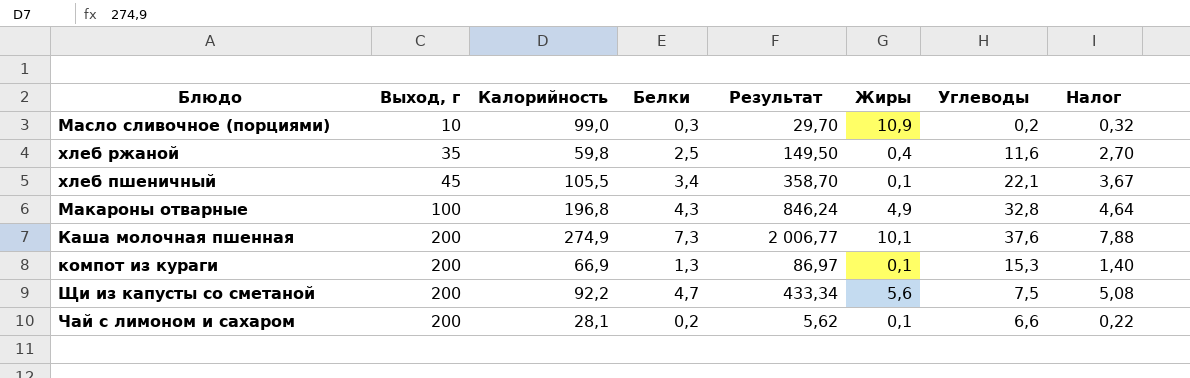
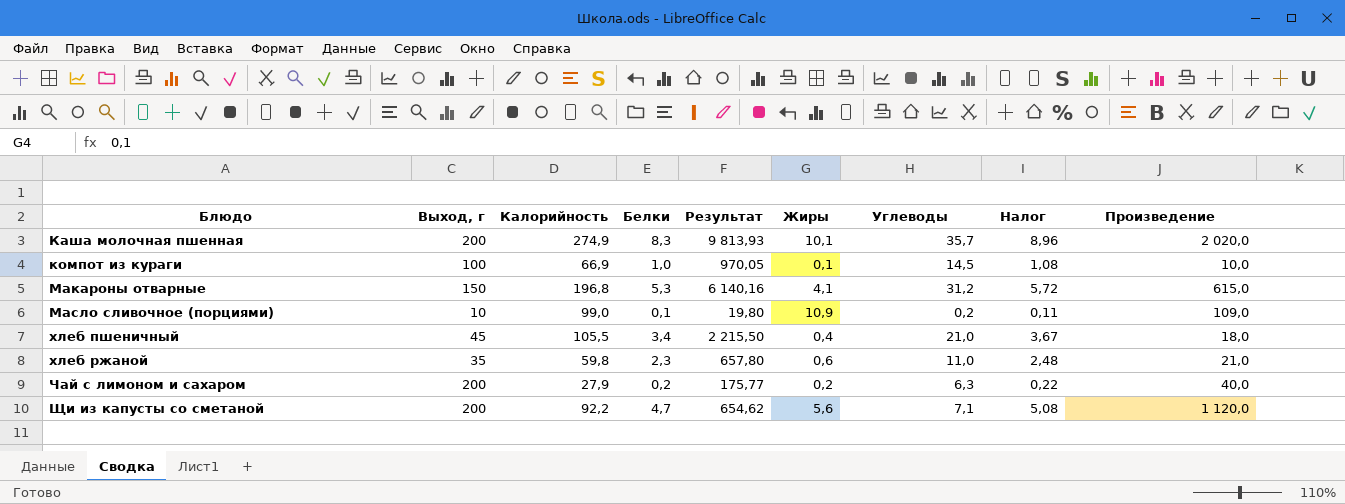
row order: Выход, г ascending -> Блюдо ascending
column Результат | formula: [Калорийность] * [Белки] -> [Калорийность] * [Углеводы]
column Произведение | formula: none -> [Выход, г] * [Жиры]
Каша молочная пшенная | Белки: 7,3 -> 8,3
Каша молочная пшенная | Углеводы: 37,6 -> 35,7
Каша молочная пшенная | Налог: 7,88 -> 8,96
компот из кураги | Выход, г: 200 -> 100
компот из кураги | Белки: 1,3 -> 1,0
компот из кураги | Углеводы: 15,3 -> 14,5
компот из кураги | Налог: 1,40 -> 1,08
Макароны отварные | Выход, г: 100 -> 150
Макароны отварные | Белки: 4,3 -> 5,3
Макароны отварные | Жиры: 4,9 -> 4,1
Макароны отварные | Углеводы: 32,8 -> 31,2
Макароны отварные | Налог: 4,64 -> 5,72
Масло сливочное (порциями) | Белки: 0,3 -> 0,1
Масло сливочное (порциями) | Налог: 0,32 -> 0,11
хлеб пшеничный | Жиры: 0,1 -> 0,4
хлеб пшеничный | Углеводы: 22,1 -> 21,0
хлеб ржаной | Белки: 2,5 -> 2,3
хлеб ржаной | Жиры: 0,4 -> 0,6
хлеб ржаной | Углеводы: 11,6 -> 11,0
хлеб ржаной | Налог: 2,70 -> 2,48
Чай с лимоном и сахаром | Калорийность: 28,1 -> 27,9
Чай с лимоном и сахаром | Жиры: 0,1 -> 0,2
Чай с лимоном и сахаром | Углеводы: 6,6 -> 6,3
Щи из капусты со сметаной | Углеводы: 7,5 -> 7,1

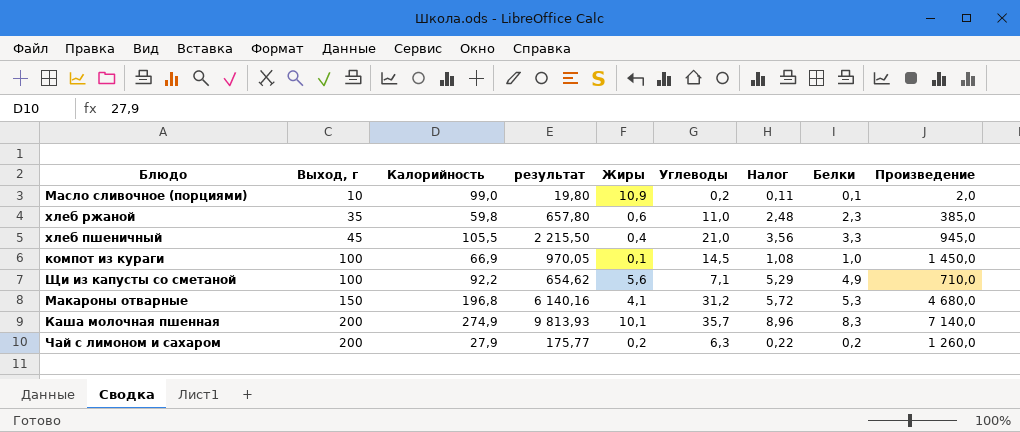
row order: Блюдо ascending -> Выход, г ascending
column name: Результат -> результат
column Белки | position: 4 -> 8
column Произведение | formula: [Выход, г] * [Жиры] -> [Выход, г] * [Углеводы]
хлеб пшеничный | Налог: 3,67 -> 3,56
хлеб пшеничный | Белки: 3,4 -> 3,3
Щи из капусты со сметаной | Выход, г: 200 -> 100
Щи из капусты со сметаной | Налог: 5,08 -> 5,29
Щи из капусты со сметаной | Белки: 4,7 -> 4,9

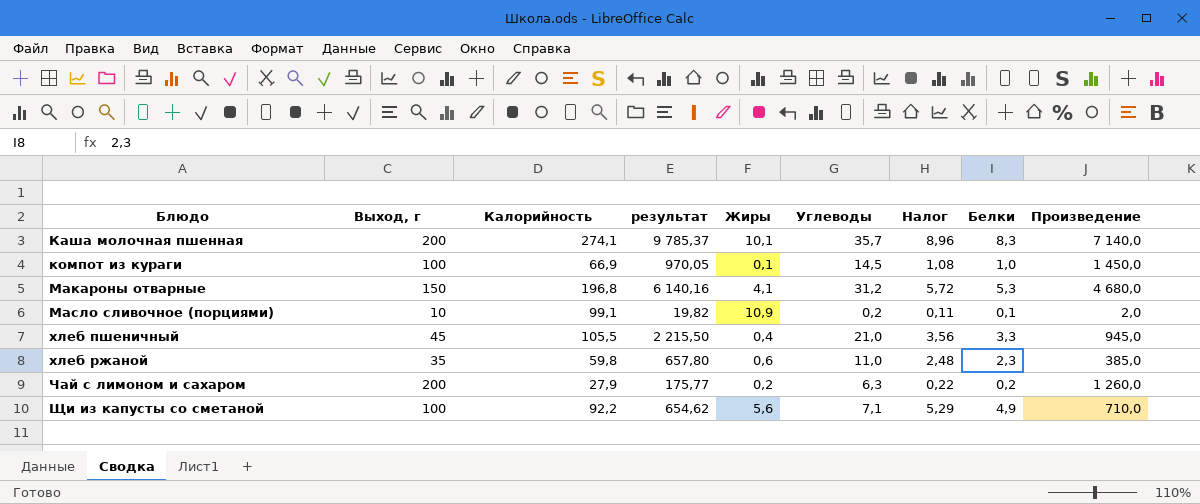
row order: Выход, г ascending -> Блюдо ascending
Каша молочная пшенная | Калорийность: 274,9 -> 274,1
Каша молочная пшенная | результат: 9 813,93 -> 9 785,37
Масло сливочное (порциями) | Калорийность: 99,0 -> 99,1
Масло сливочное (порциями) | результат: 19,80 -> 19,82

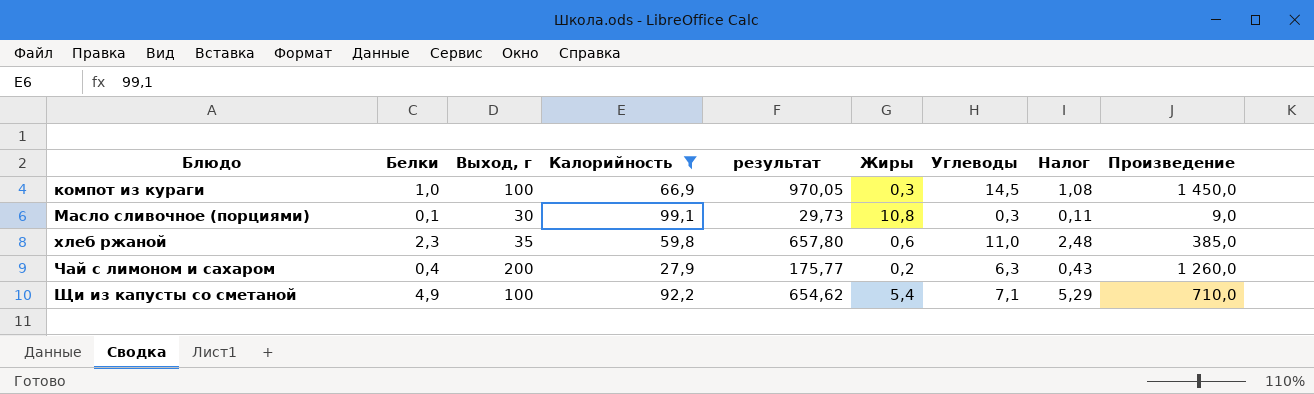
filter: none -> Калорийность <= 99,1
column Белки | position: 8 -> 2
компот из кураги | Жиры: 0,1 -> 0,3
Масло сливочное (порциями) | Выход, г: 10 -> 30
Масло сливочное (порциями) | результат: 19,82 -> 29,73
Масло сливочное (порциями) | Жиры: 10,9 -> 10,8
Масло сливочное (порциями) | Углеводы: 0,2 -> 0,3
Масло сливочное (порциями) | Произведение: 2,0 -> 9,0
Чай с лимоном и сахаром | Белки: 0,2 -> 0,4
Чай с лимоном и сахаром | Налог: 0,22 -> 0,43
Щи из капусты со сметаной | Жиры: 5,6 -> 5,4

